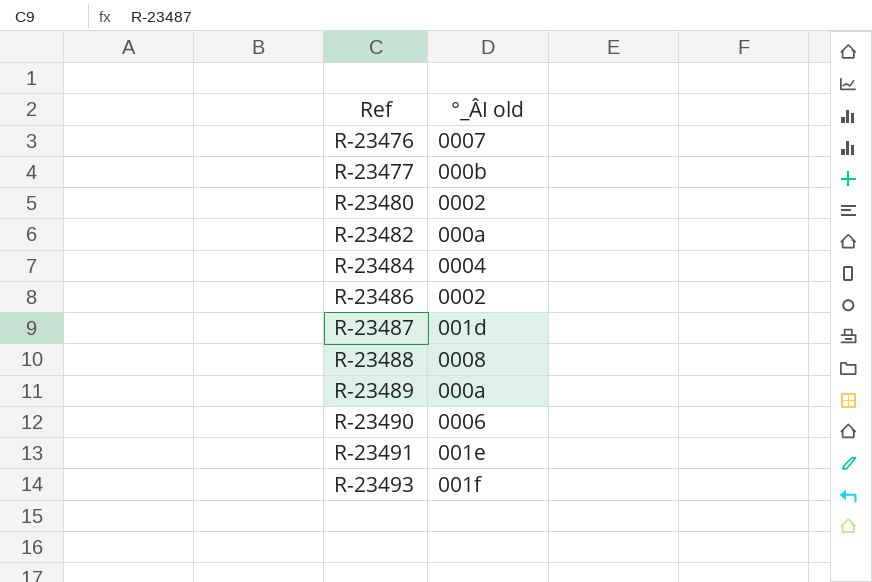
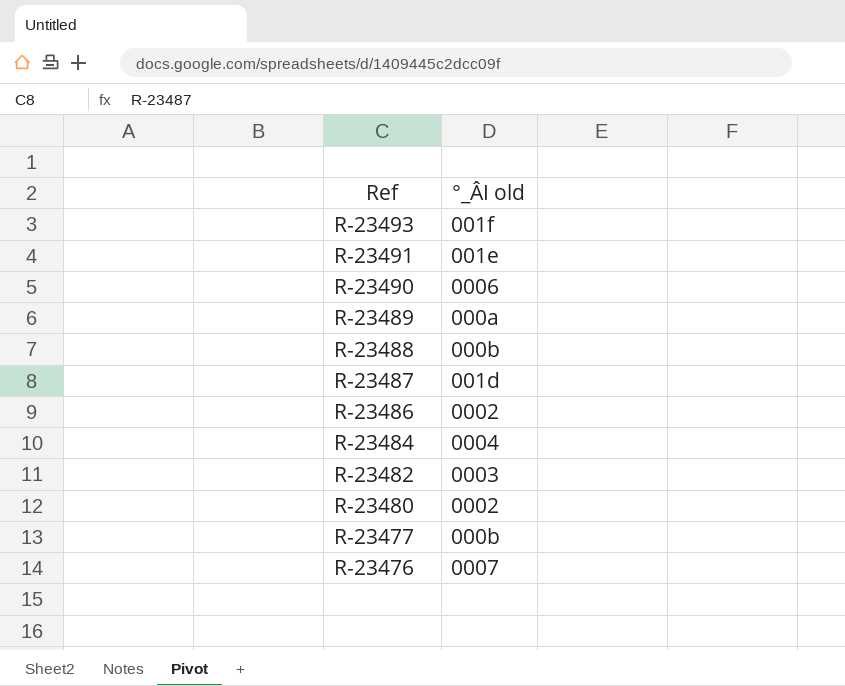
row order: Ref ascending -> Ref descending
R-23488 | °_ÂI old: 0008 -> 000b
R-23482 | °_ÂI old: 000a -> 0003

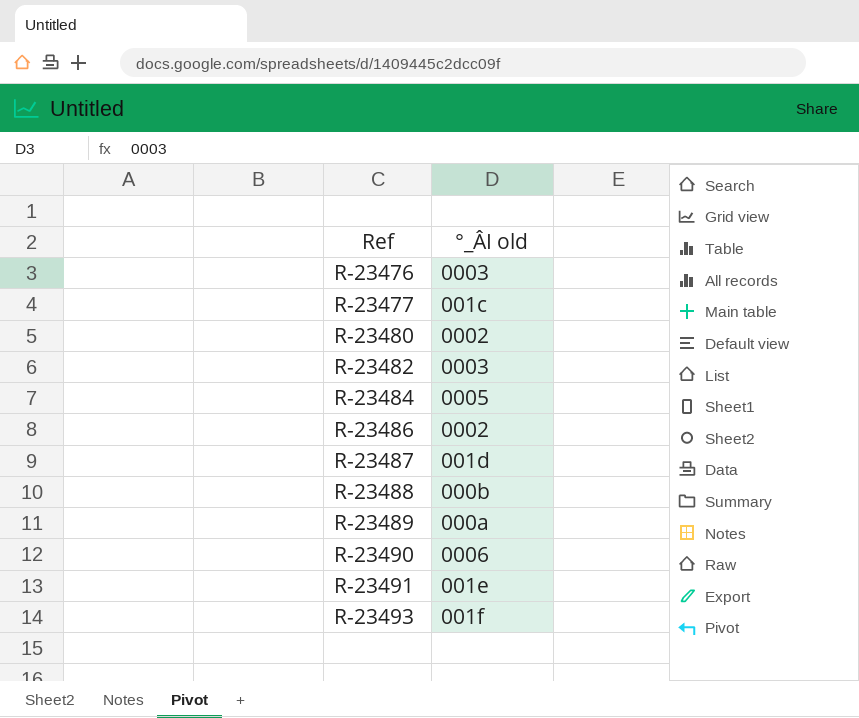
row order: Ref descending -> Ref ascending
R-23476 | °_ÂI old: 0007 -> 0003
R-23477 | °_ÂI old: 000b -> 001c
R-23484 | °_ÂI old: 0004 -> 0005

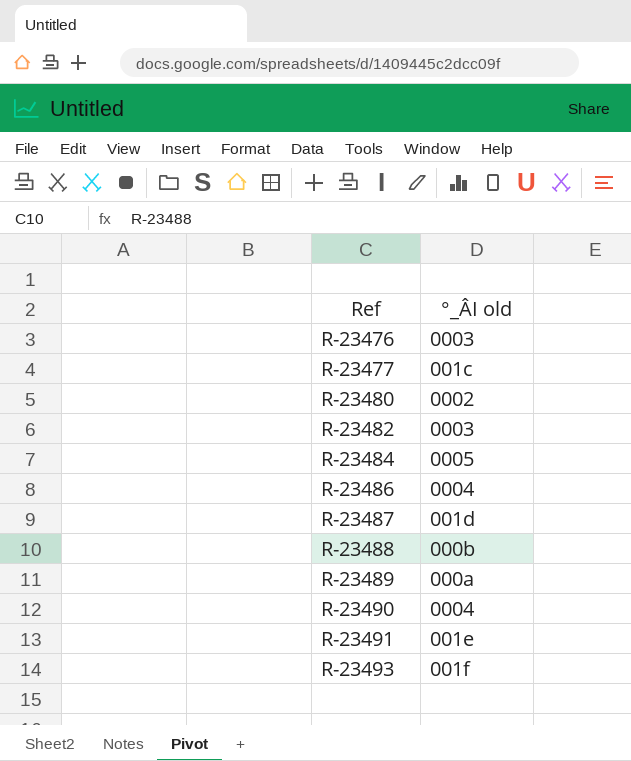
R-23486 | °_ÂI old: 0002 -> 0004
R-23490 | °_ÂI old: 0006 -> 0004

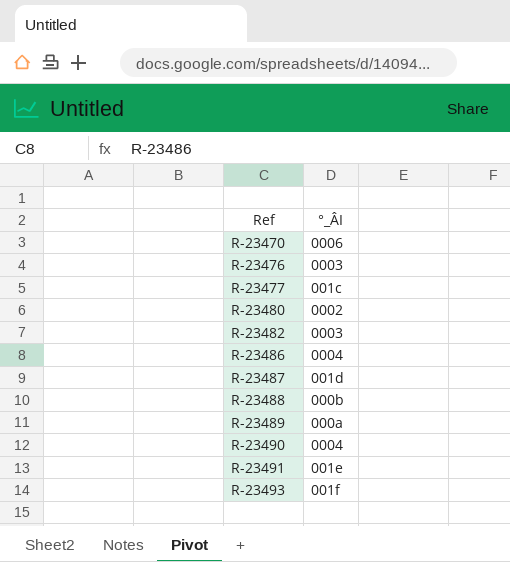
column name: °_ÂI old -> °_ÂI
row R-23484: 0005 -> none
row R-23470: none -> 0006

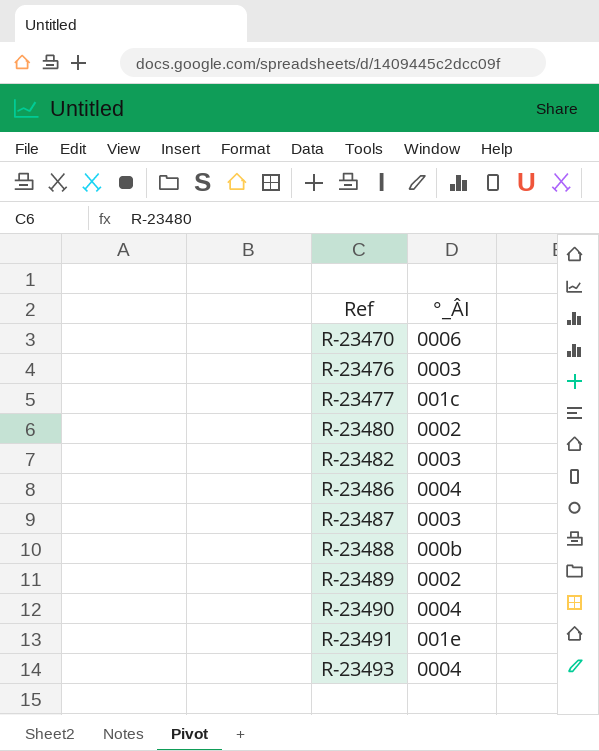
R-23487 | °_ÂI: 001d -> 0003
R-23489 | °_ÂI: 000a -> 0002
R-23493 | °_ÂI: 001f -> 0004

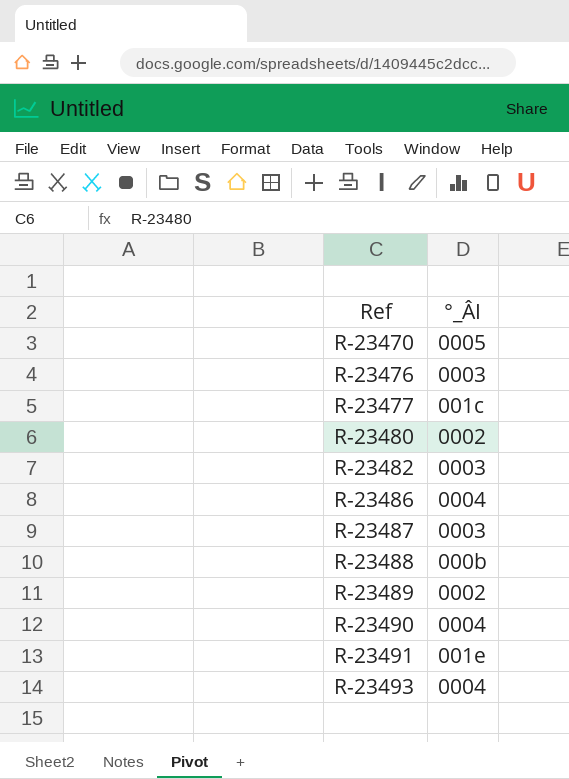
R-23470 | °_ÂI: 0006 -> 0005

